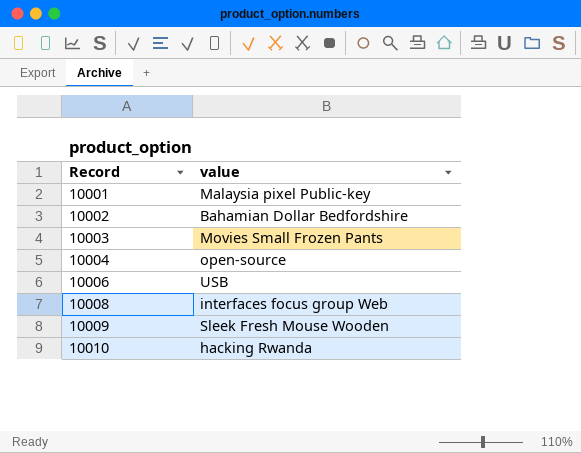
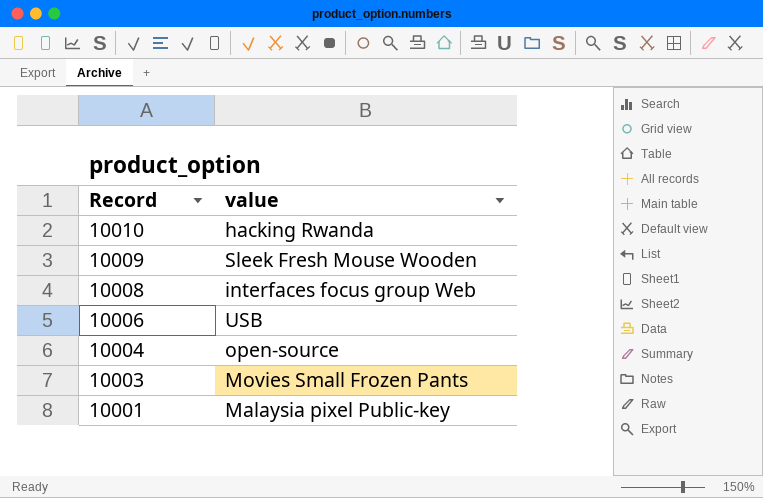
row order: Record ascending -> Record descending
row 10002: Bahamian Dollar Bedfordshire -> none

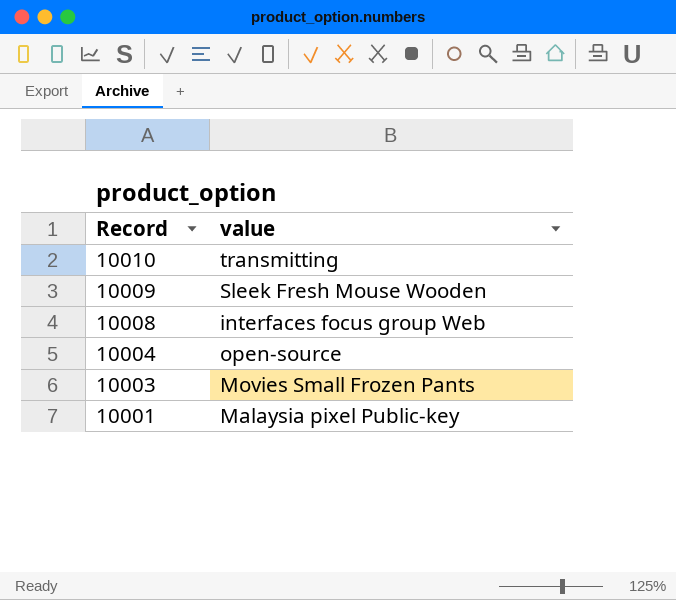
row 10006: USB -> none
10010 | value: hacking Rwanda -> transmitting

